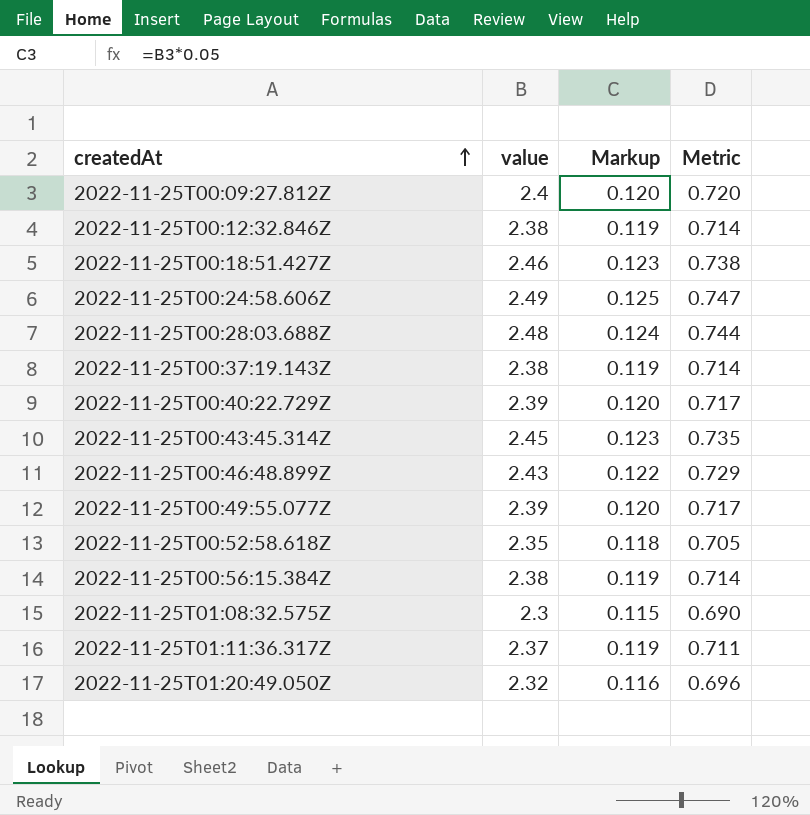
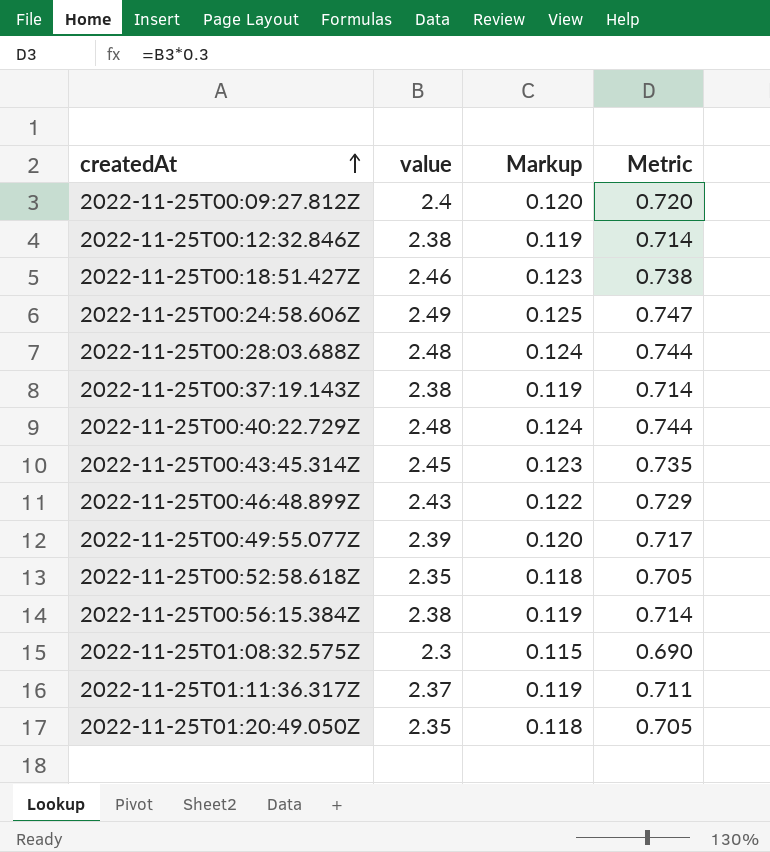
2022-11-25T00:40:22.729Z | value: 2.39 -> 2.48
2022-11-25T00:40:22.729Z | Markup: 0.120 -> 0.124
2022-11-25T00:40:22.729Z | Metric: 0.717 -> 0.744
2022-11-25T01:20:49.050Z | value: 2.32 -> 2.35
2022-11-25T01:20:49.050Z | Markup: 0.116 -> 0.118
2022-11-25T01:20:49.050Z | Metric: 0.696 -> 0.705

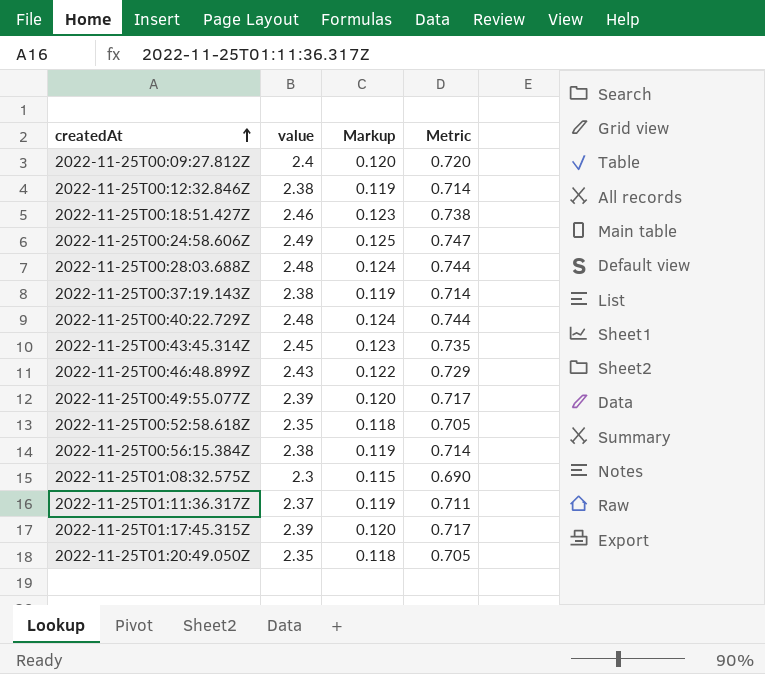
row 2022-11-25T01:17:45.315Z: none -> 2.39 | 0.120 | 0.717

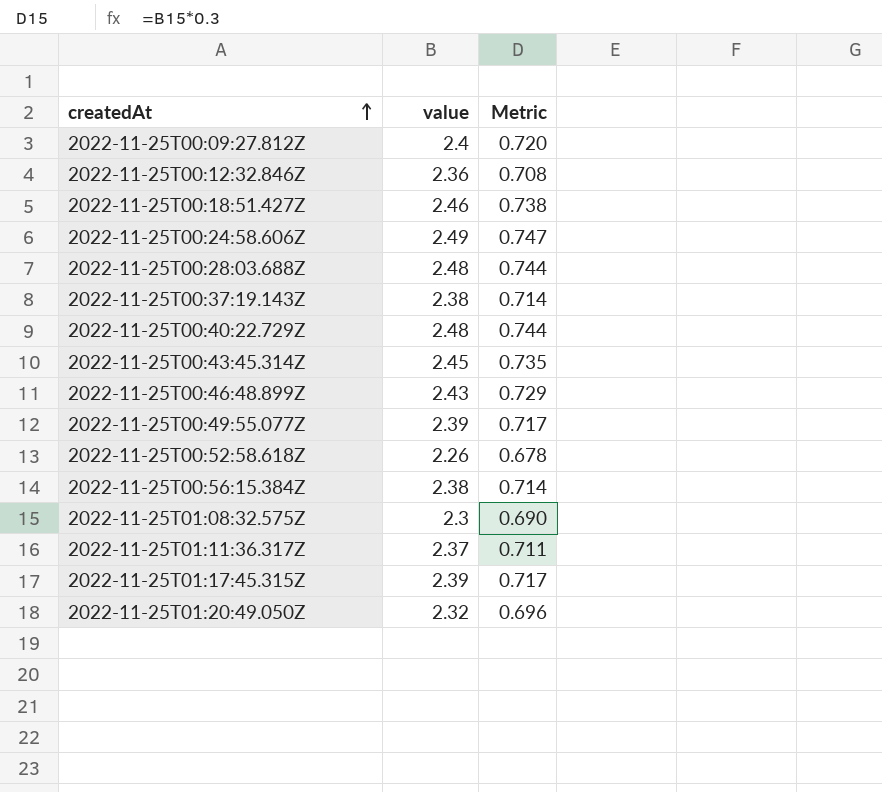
column Markup | formula: [value] * 0.05 -> none
2022-11-25T00:12:32.846Z | value: 2.38 -> 2.36
2022-11-25T00:12:32.846Z | Metric: 0.714 -> 0.708
2022-11-25T00:52:58.618Z | value: 2.35 -> 2.26
2022-11-25T00:52:58.618Z | Metric: 0.705 -> 0.678
2022-11-25T01:20:49.050Z | value: 2.35 -> 2.32
2022-11-25T01:20:49.050Z | Metric: 0.705 -> 0.696

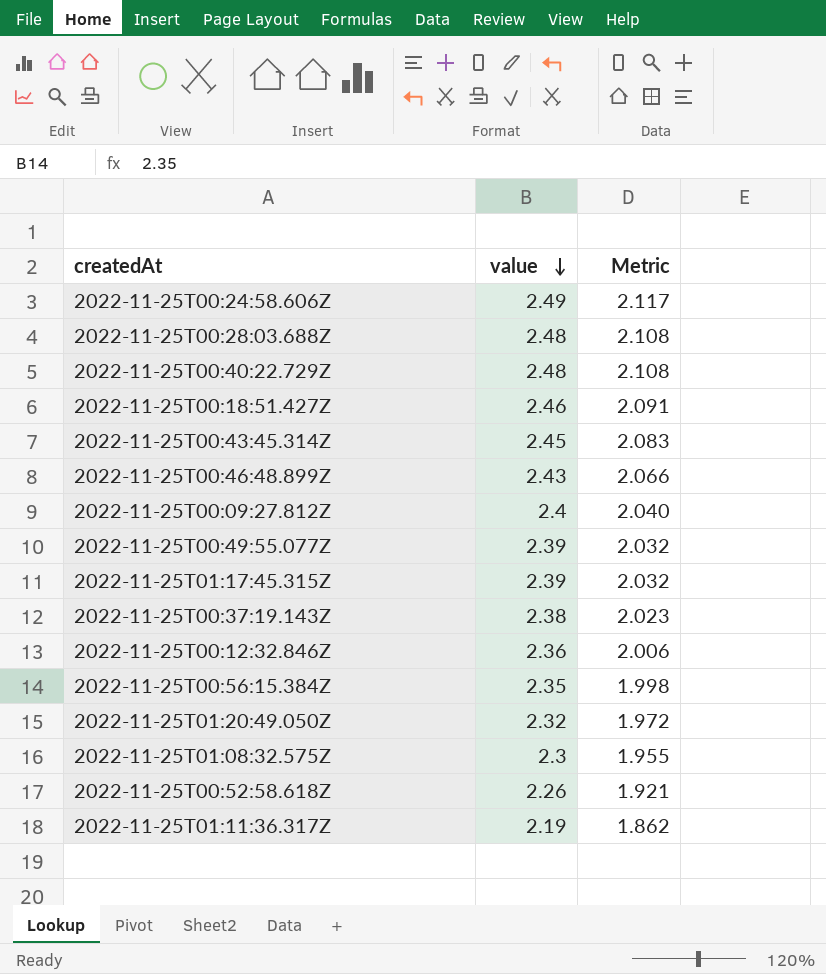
row order: createdAt ascending -> value descending
column Metric | formula: [value] * 0.3 -> [value] * 0.85
2022-11-25T00:56:15.384Z | value: 2.38 -> 2.35
2022-11-25T01:11:36.317Z | value: 2.37 -> 2.19

